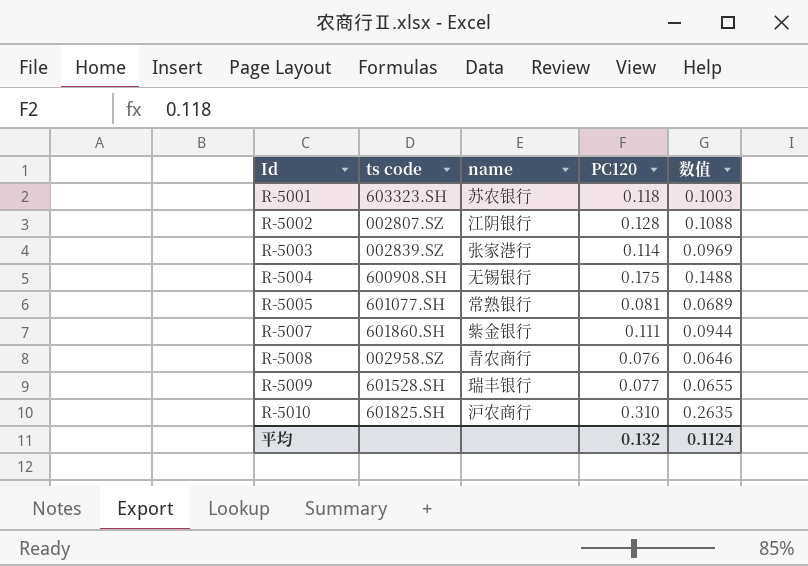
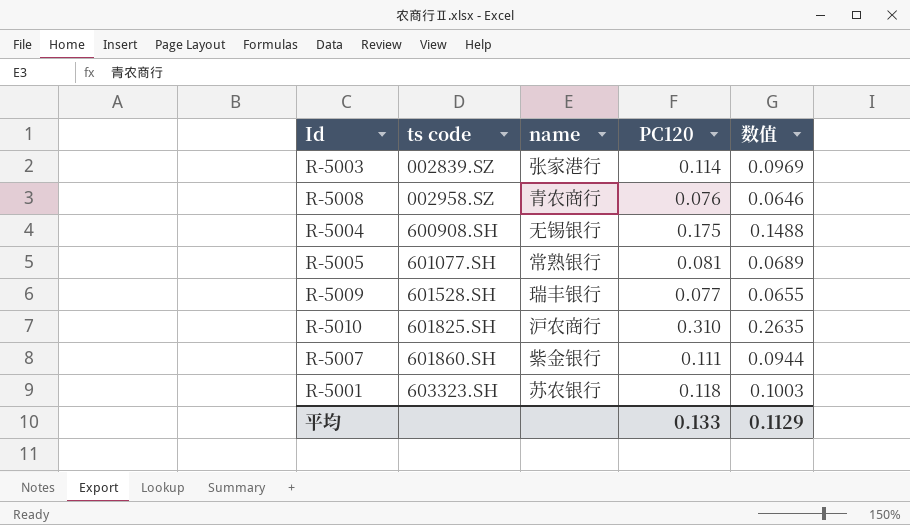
row order: Id ascending -> ts code ascending
row R-5002: 002807.SZ | 江阴银行 | 0.128 | 0.1088 -> none
平均 | PC120: 0.132 -> 0.133
平均 | 数值: 0.1124 -> 0.1129

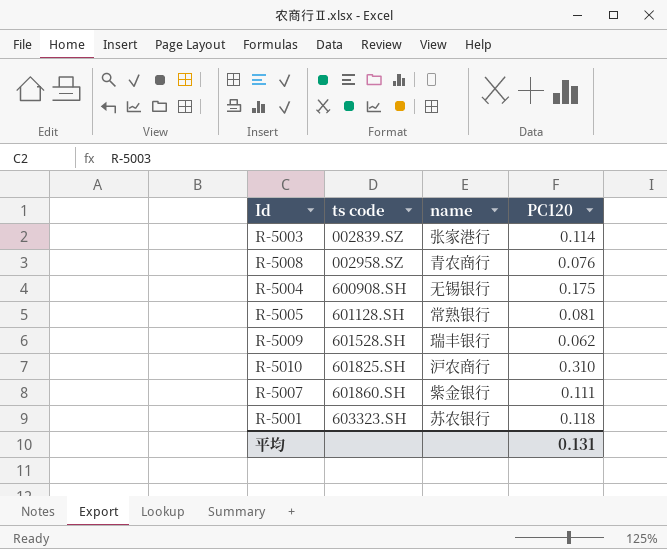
column 数值 | formula: [PC120] * 0.85 -> none
R-5005 | ts code: 601077.SH -> 601128.SH
R-5009 | PC120: 0.077 -> 0.062
平均 | PC120: 0.133 -> 0.131

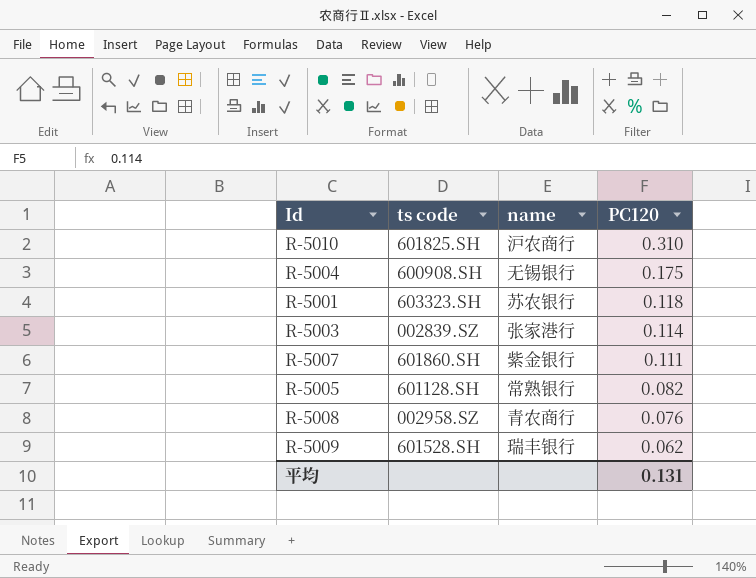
row order: ts code ascending -> PC120 descending
R-5005 | PC120: 0.081 -> 0.082

